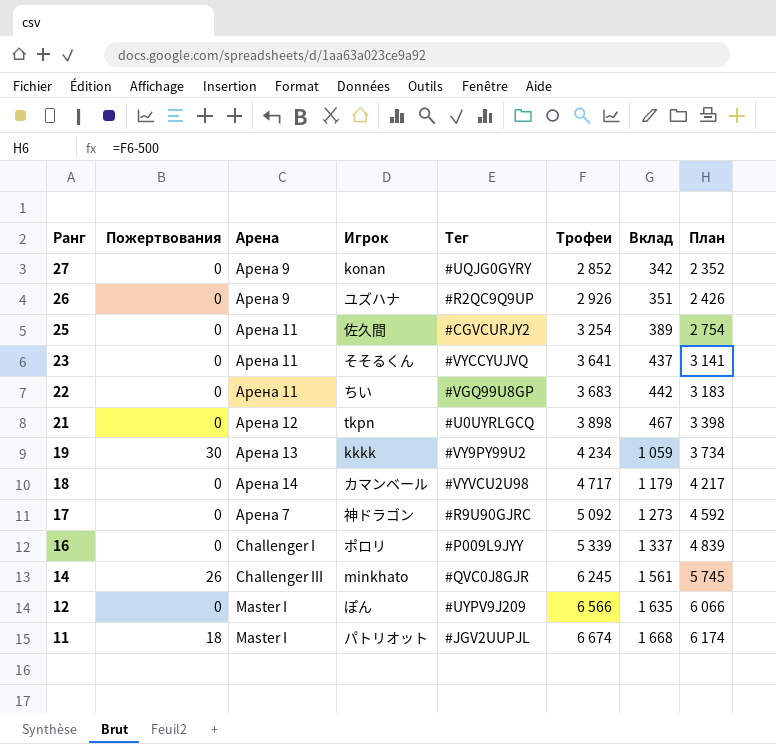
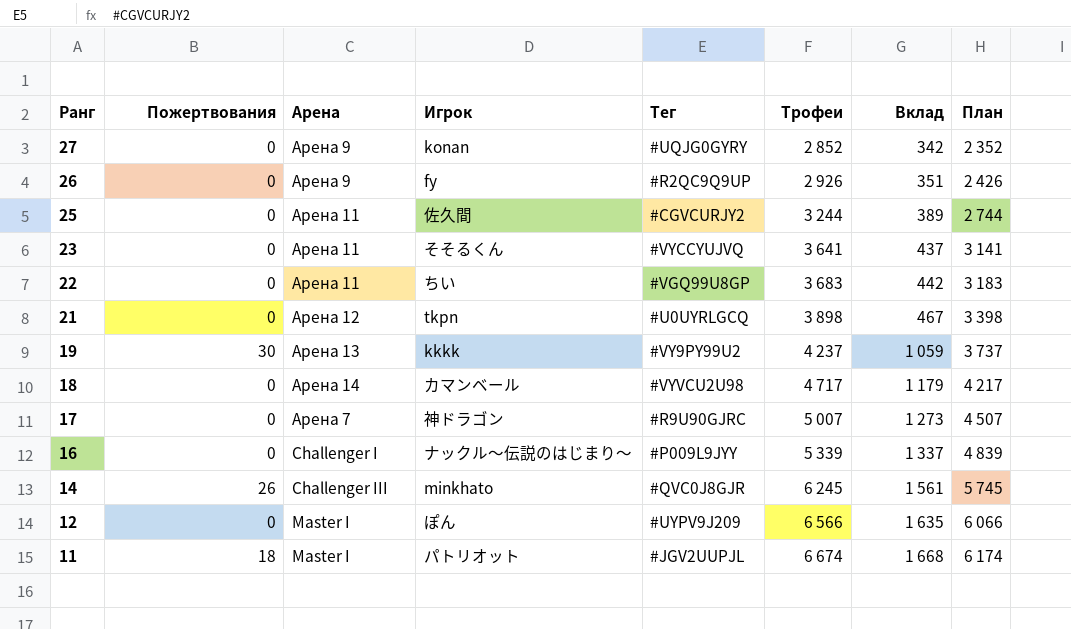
26 | Игрок: ユズハナ -> fy
25 | Трофеи: 3 254 -> 3 244
25 | План: 2 754 -> 2 744
19 | Трофеи: 4 234 -> 4 237
19 | План: 3 734 -> 3 737
17 | Трофеи: 5 092 -> 5 007
17 | План: 4 592 -> 4 507
16 | Игрок: ポロリ -> ナックル～伝説のはじまり～

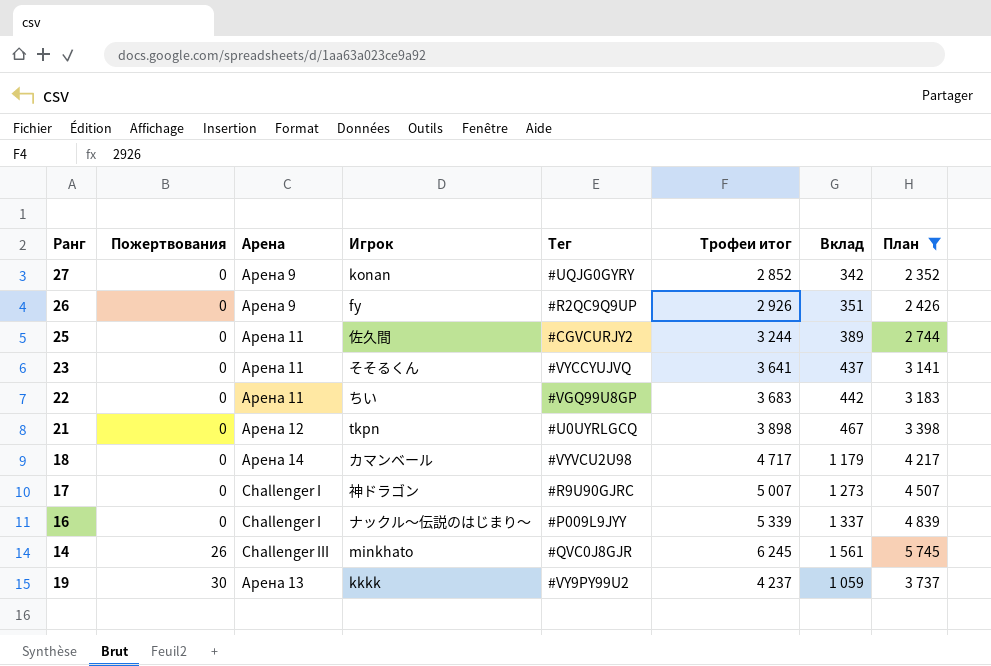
filter: none -> План <= 5 745
row order: Ранг descending -> Пожертвования ascending
column name: Трофеи -> Трофеи итог
17 | Арена: Арена 7 -> Challenger I

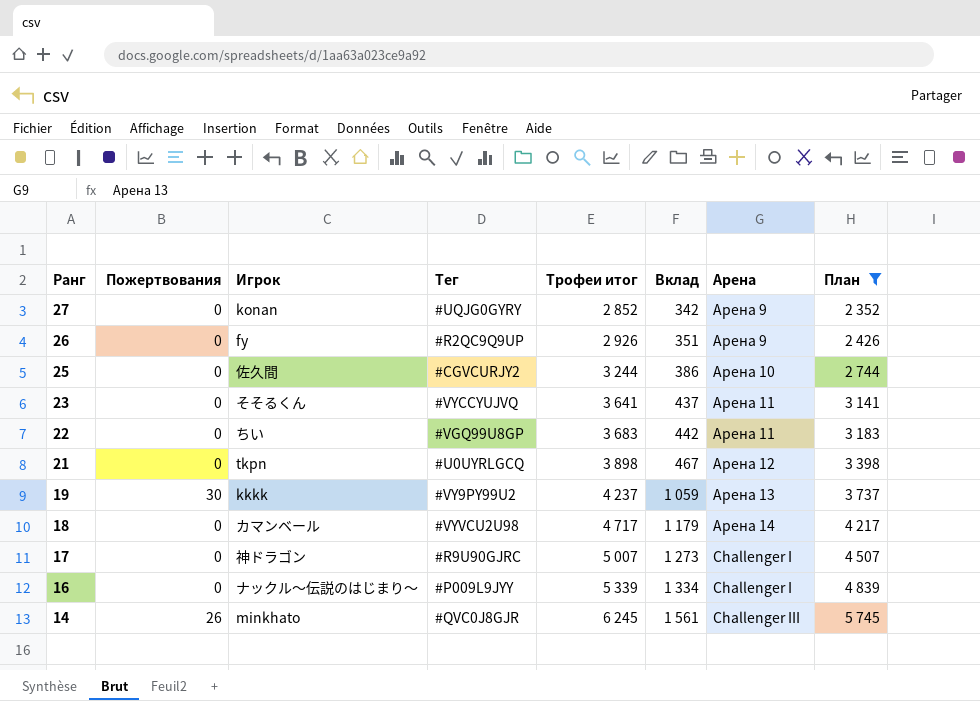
row order: Пожертвования ascending -> Ранг descending
column Арена | position: 3 -> 7
25 | Вклад: 389 -> 386
25 | Арена: Арена 11 -> Арена 10
16 | Вклад: 1 337 -> 1 334

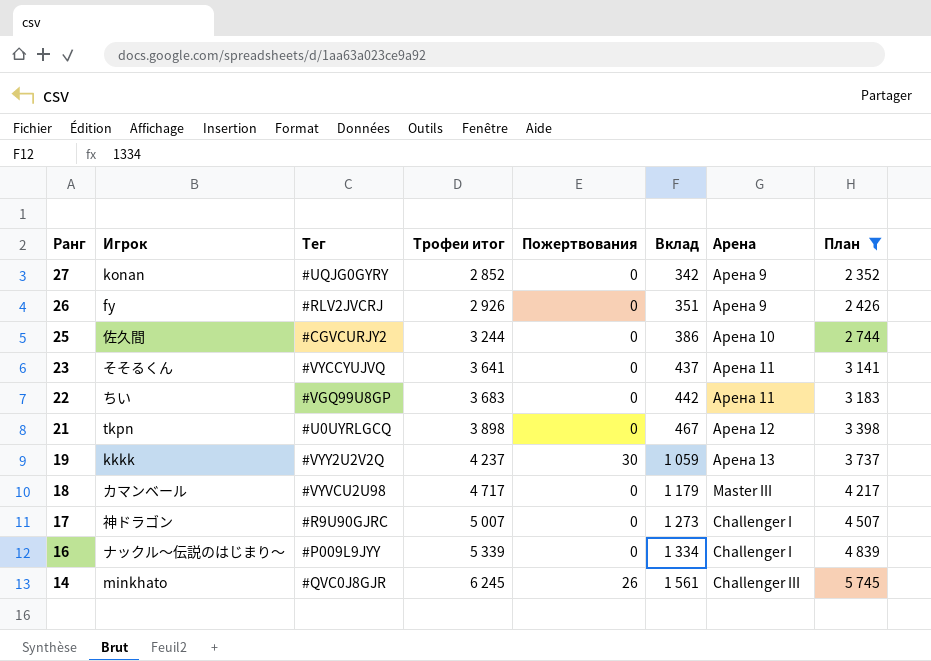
column Пожертвования | position: 2 -> 5
26 | Тег: #R2QC9Q9UP -> #RLV2JVCRJ
19 | Тег: #VY9PY99U2 -> #VYY2U2V2Q
18 | Арена: Арена 14 -> Master III

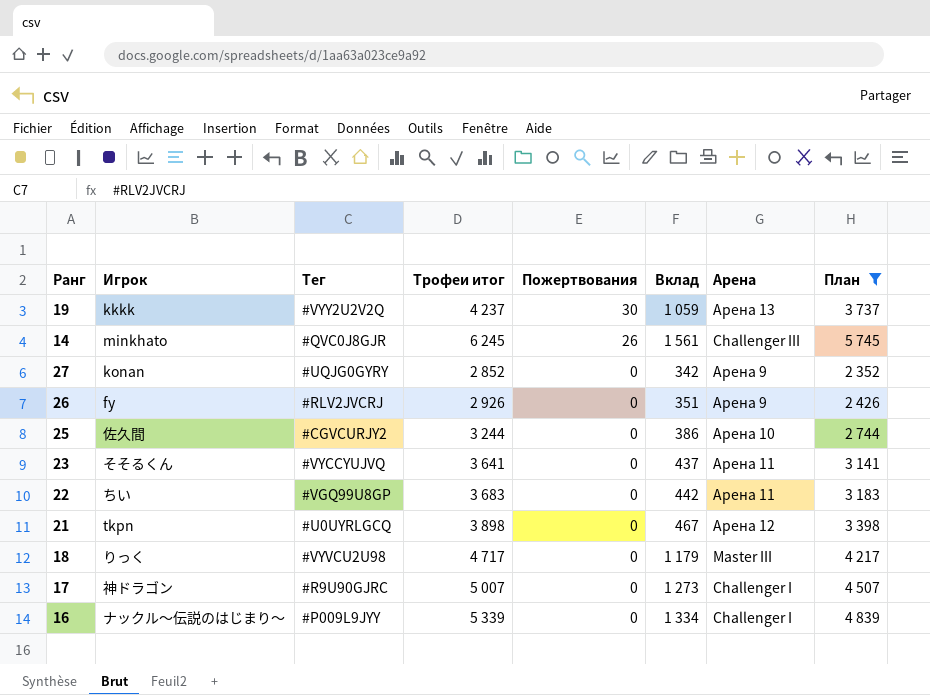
row order: Ранг descending -> Пожертвования descending
18 | Игрок: カマンベール -> りっく

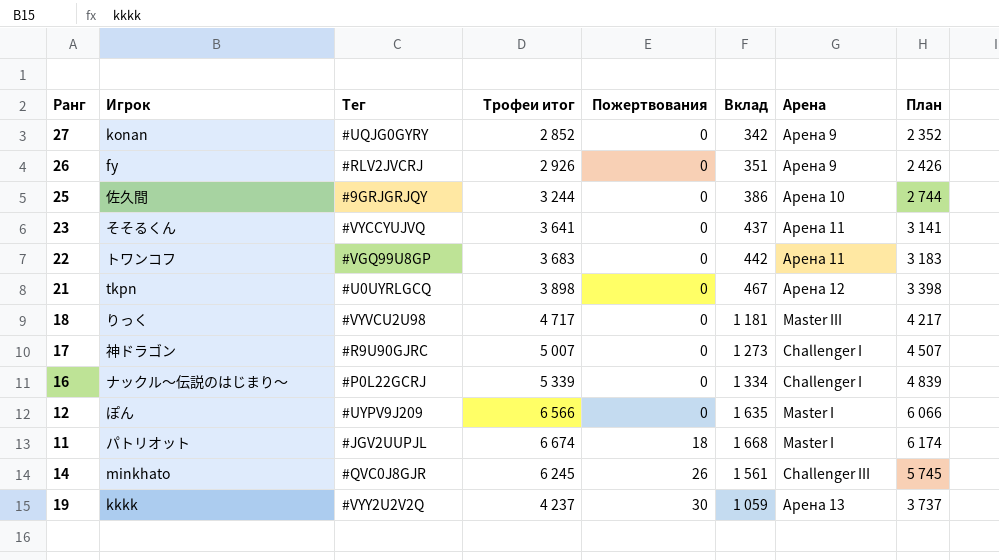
filter: План <= 5 745 -> none
row order: Пожертвования descending -> Пожертвования ascending
25 | Тег: #CGVCURJY2 -> #9GRJGRJQY
22 | Игрок: ちい -> トワンコフ
18 | Вклад: 1 179 -> 1 181
16 | Тег: #P009L9JYY -> #P0L22GCRJ

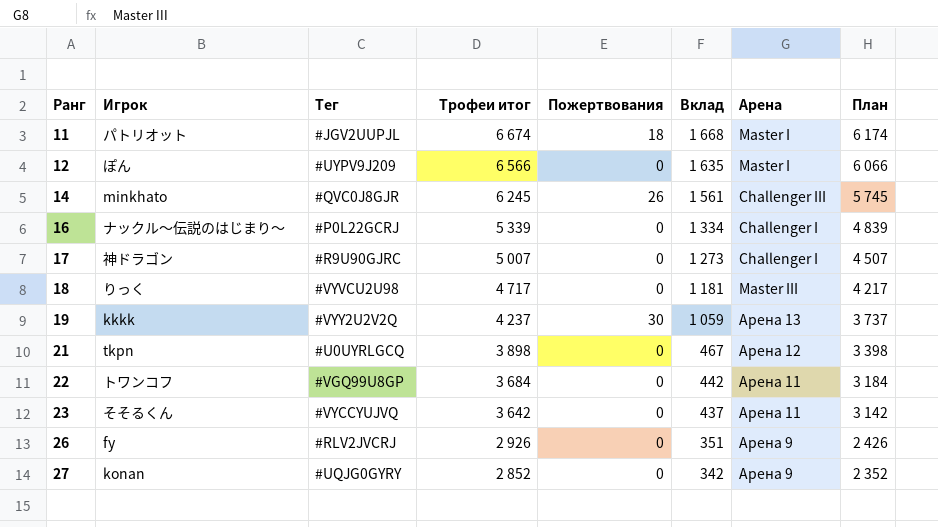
row order: Пожертвования ascending -> Ранг ascending
row 25: 佐久間 | #9GRJGRJQY | 3 244 | 0 | 386 | Арена 10 | 2 744 -> none
22 | Трофеи итог: 3 683 -> 3 684
22 | План: 3 183 -> 3 184
23 | Трофеи итог: 3 641 -> 3 642
23 | План: 3 141 -> 3 142

